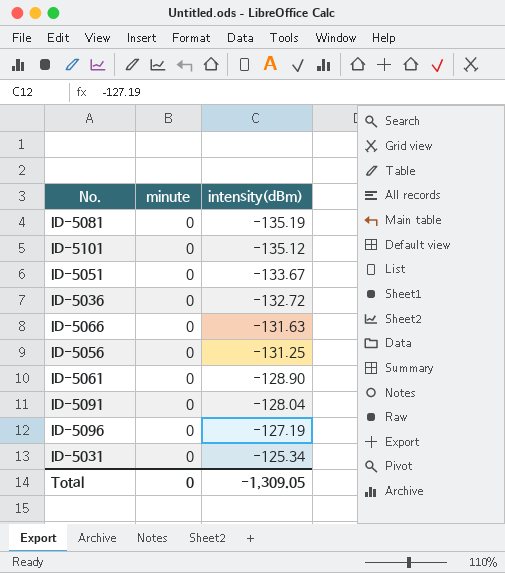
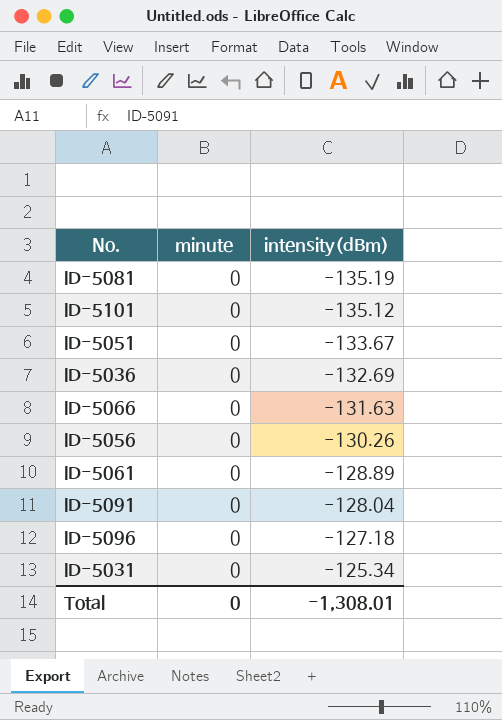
ID-5036 | intensity(dBm): -132.72 -> -132.69
ID-5056 | intensity(dBm): -131.25 -> -130.26
ID-5061 | intensity(dBm): -128.90 -> -128.89
ID-5096 | intensity(dBm): -127.19 -> -127.18
Total | intensity(dBm): -1,309.05 -> -1,308.01

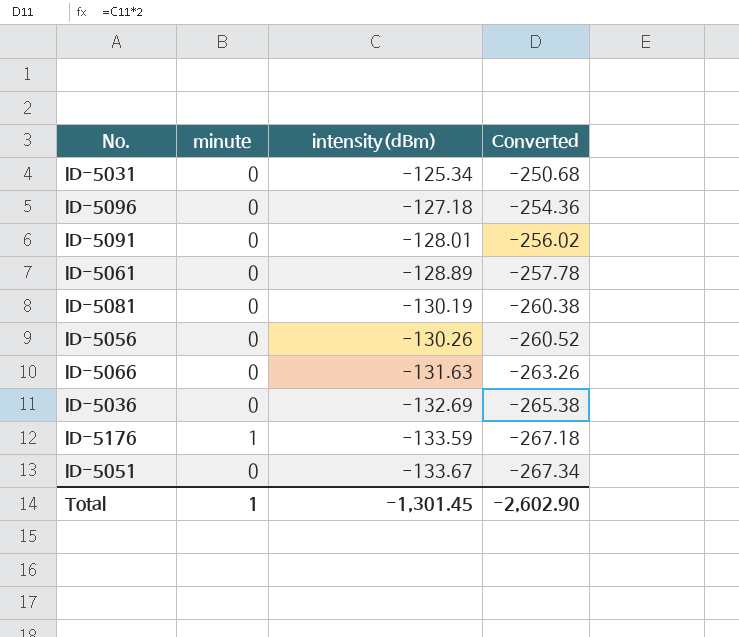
row order: intensity(dBm) ascending -> intensity(dBm) descending
column Converted | formula: none -> [intensity(dBm)] * 2
row ID-5101: 0 | -135.12 -> none
ID-5091 | intensity(dBm): -128.04 -> -128.01
ID-5081 | intensity(dBm): -135.19 -> -130.19
row ID-5176: none -> 1 | -133.59 | -267.18
Total | minute: 0 -> 1
Total | intensity(dBm): -1,308.01 -> -1,301.45

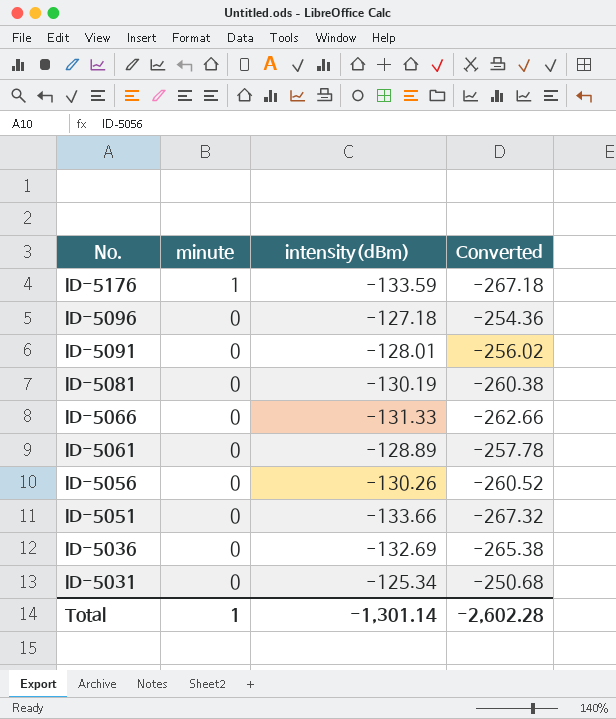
row order: intensity(dBm) descending -> No. descending
ID-5066 | intensity(dBm): -131.63 -> -131.33
ID-5066 | Converted: -263.26 -> -262.66
ID-5051 | intensity(dBm): -133.67 -> -133.66
ID-5051 | Converted: -267.34 -> -267.32
Total | intensity(dBm): -1,301.45 -> -1,301.14
Total | Converted: -2,602.90 -> -2,602.28

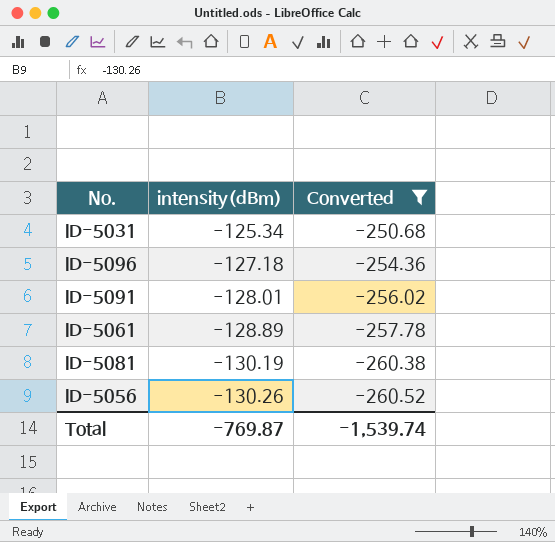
filter: none -> Converted >= -260.52
row order: No. descending -> intensity(dBm) descending
column minute | position: 2 -> none
Total | intensity(dBm): -1,301.14 -> -769.87
Total | Converted: -2,602.28 -> -1,539.74

